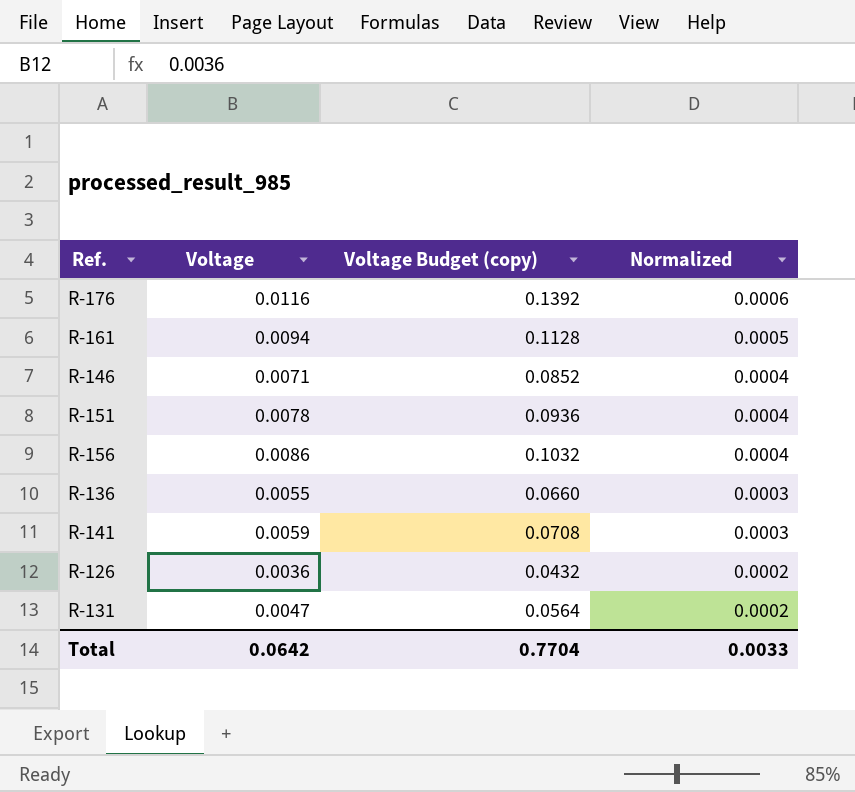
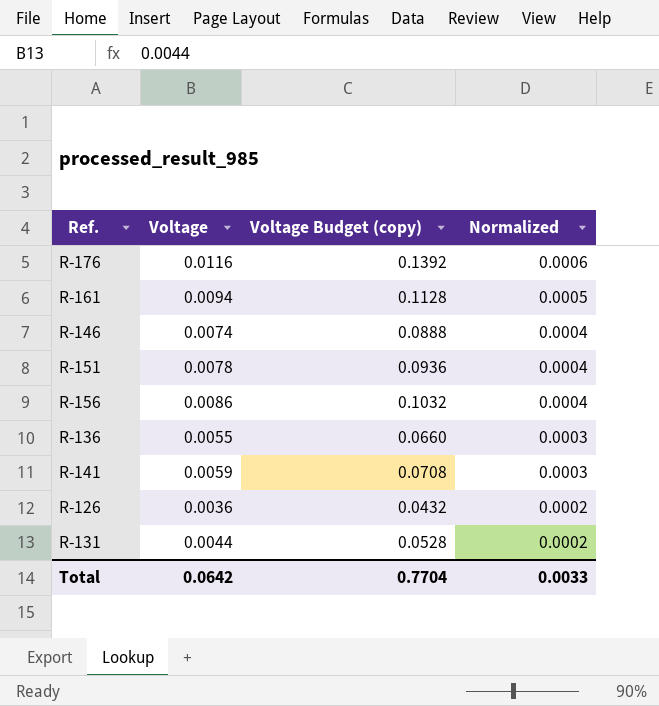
R-146 | Voltage: 0.0071 -> 0.0074
R-146 | Voltage Budget (copy): 0.0852 -> 0.0888
R-131 | Voltage: 0.0047 -> 0.0044
R-131 | Voltage Budget (copy): 0.0564 -> 0.0528

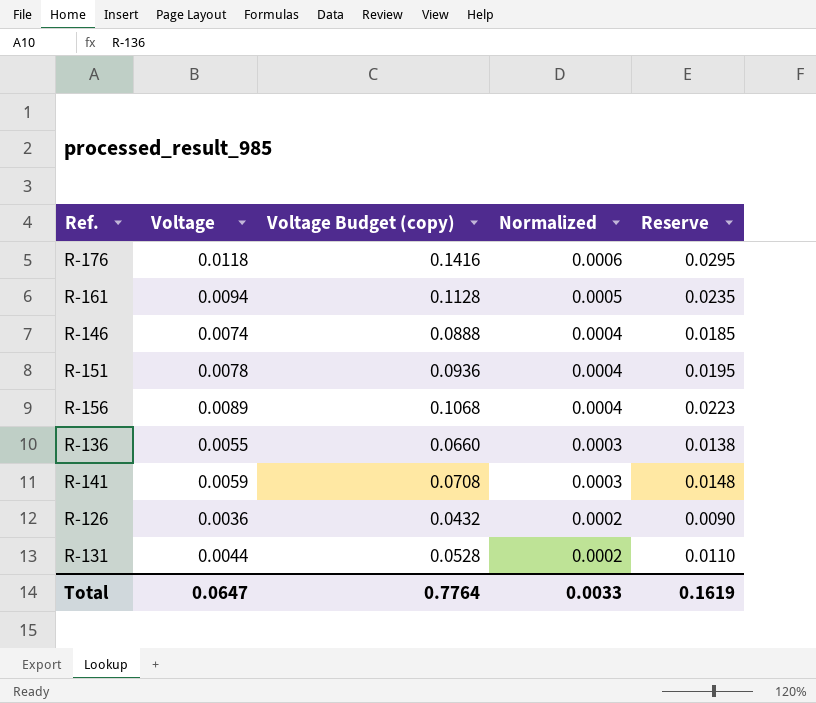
column Reserve | formula: none -> [Voltage] * 2.5
R-176 | Voltage: 0.0116 -> 0.0118
R-176 | Voltage Budget (copy): 0.1392 -> 0.1416
R-156 | Voltage: 0.0086 -> 0.0089
R-156 | Voltage Budget (copy): 0.1032 -> 0.1068
Total | Voltage: 0.0642 -> 0.0647
Total | Voltage Budget (copy): 0.7704 -> 0.7764

